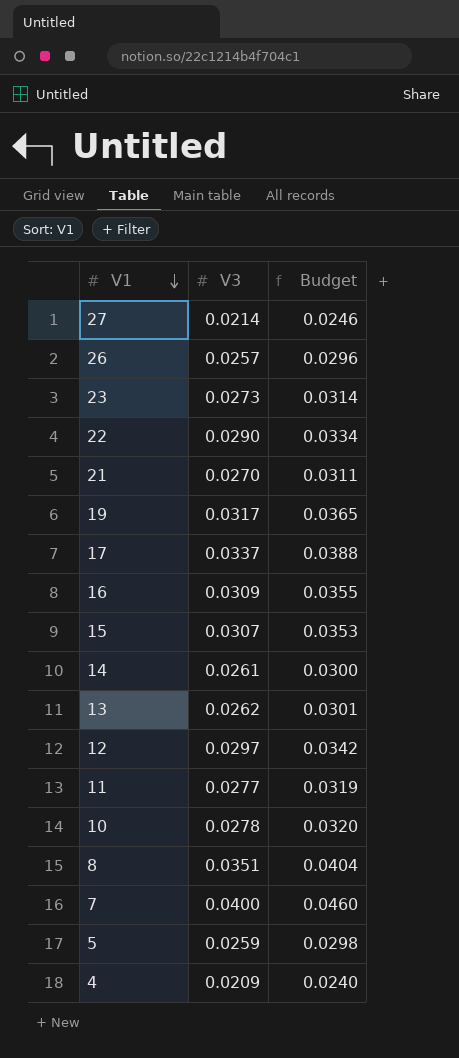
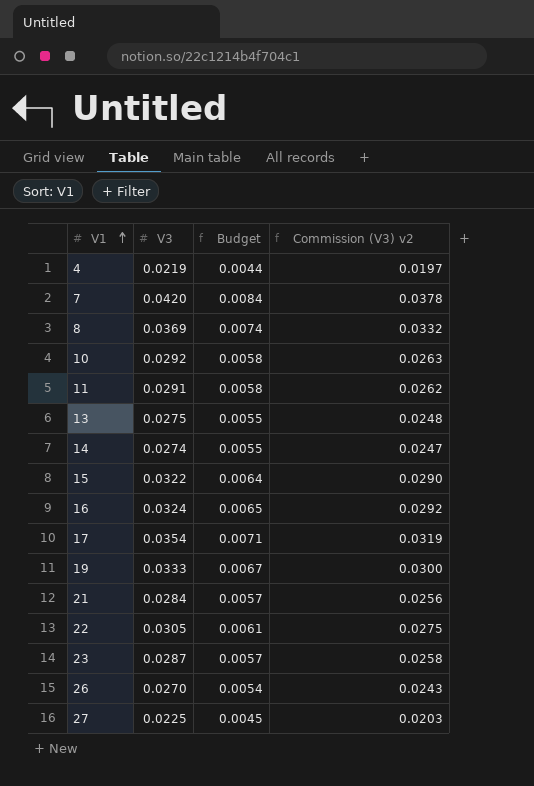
row order: V1 descending -> V1 ascending
column Budget | formula: [V3] * 1.15 -> [V3] * 0.2
column Commission (V3) v2 | formula: none -> [V3] * 0.9
row 12: 0.0297 | 0.0342 -> none
row 5: 0.0259 | 0.0298 -> none
4 | V3: 0.0209 -> 0.0219
7 | V3: 0.0400 -> 0.0420
8 | V3: 0.0351 -> 0.0369
10 | V3: 0.0278 -> 0.0292
11 | V3: 0.0277 -> 0.0291
13 | V3: 0.0262 -> 0.0275
14 | V3: 0.0261 -> 0.0274
15 | V3: 0.0307 -> 0.0322
16 | V3: 0.0309 -> 0.0324
17 | V3: 0.0337 -> 0.0354
19 | V3: 0.0317 -> 0.0333
21 | V3: 0.0270 -> 0.0284
22 | V3: 0.0290 -> 0.0305
23 | V3: 0.0273 -> 0.0287
26 | V3: 0.0257 -> 0.0270
27 | V3: 0.0214 -> 0.0225

